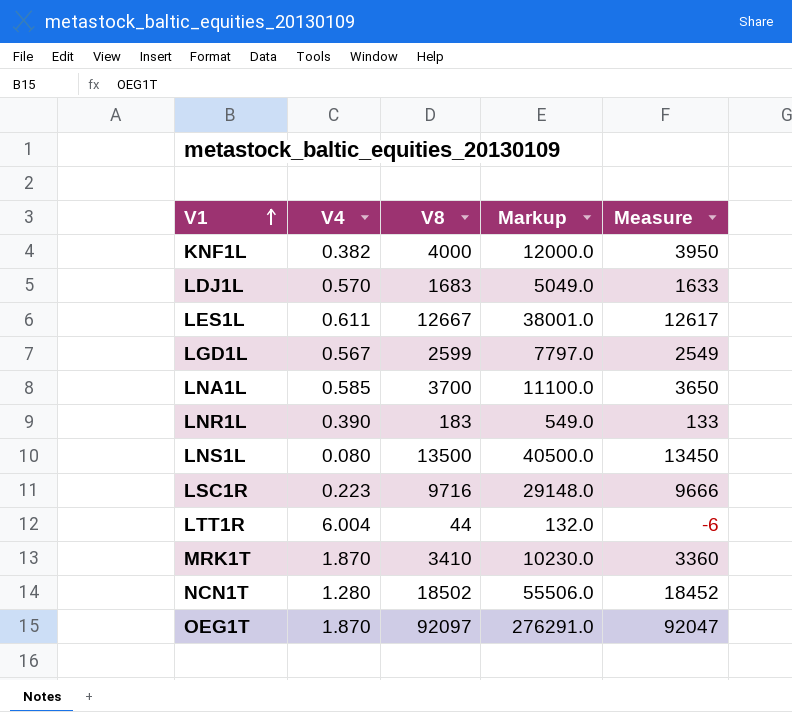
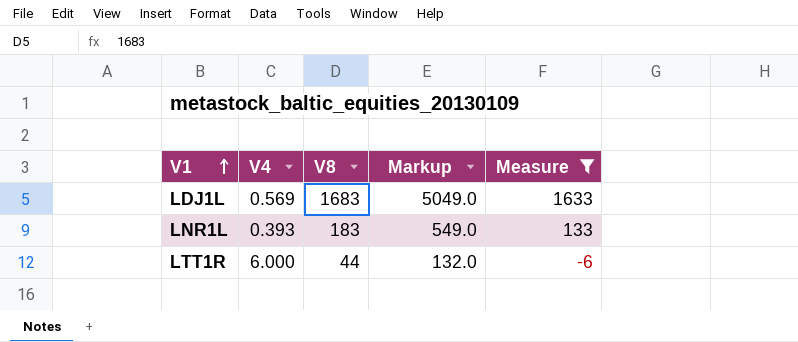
filter: none -> Measure <= 1633
LDJ1L | V4: 0.570 -> 0.569
LNR1L | V4: 0.390 -> 0.393
LTT1R | V4: 6.004 -> 6.000

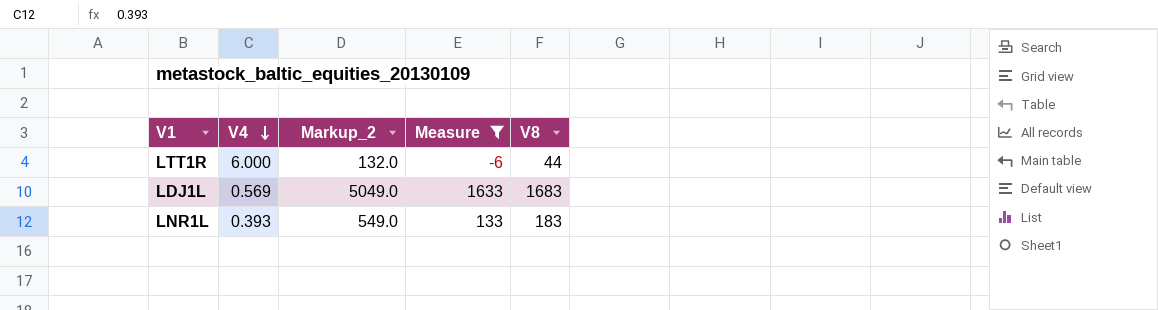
row order: V1 ascending -> V4 descending
column name: Markup -> Markup_2
column V8 | position: 3 -> 5

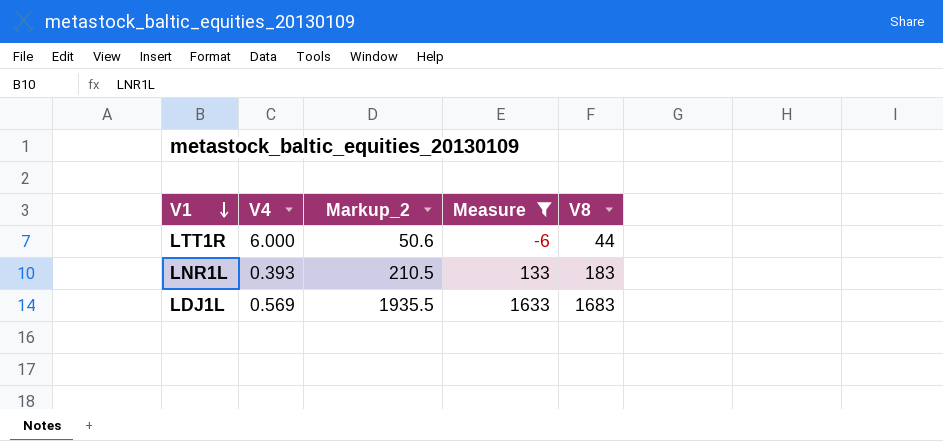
row order: V4 descending -> V1 descending
column Markup_2 | formula: [V8] * 3 -> [V8] * 1.15

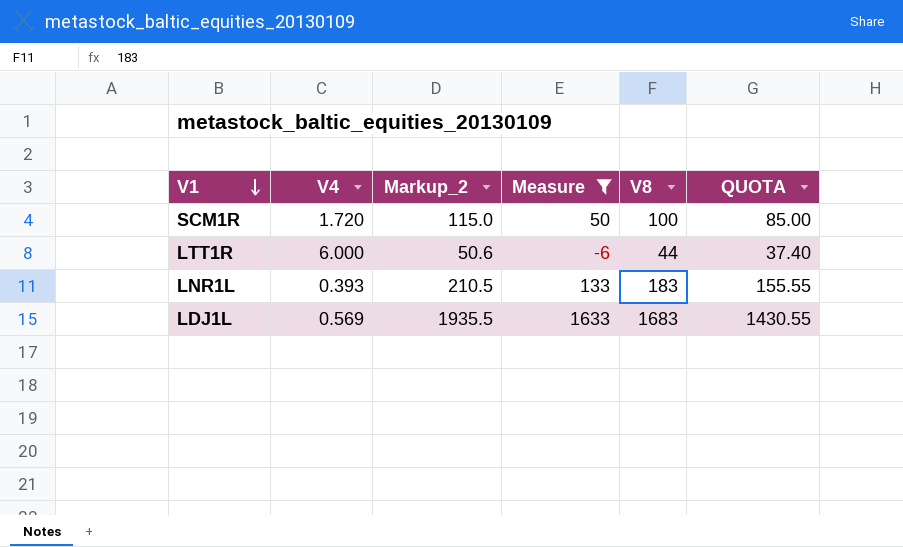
column QUOTA | formula: none -> [V8] * 0.85
row SCM1R: none -> 1.720 | 115.0 | 50 | 100 | 85.00

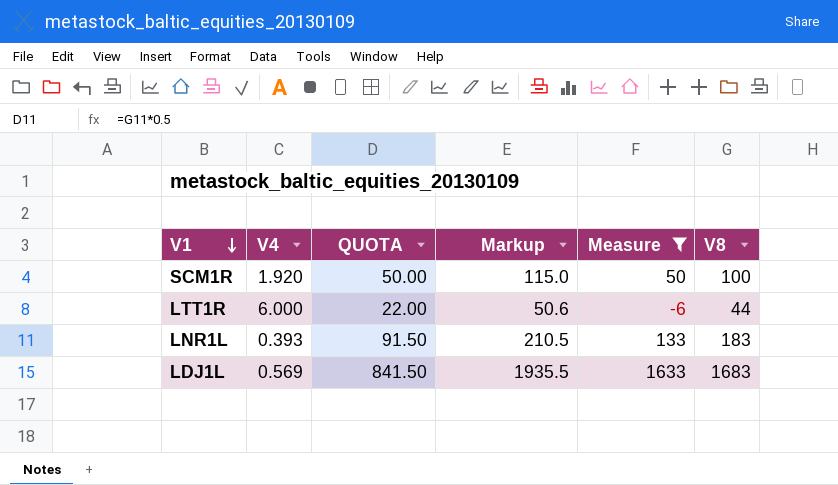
column QUOTA | formula: [V8] * 0.85 -> [V8] * 0.5
column QUOTA | position: 6 -> 3
column name: Markup_2 -> Markup
SCM1R | V4: 1.720 -> 1.920

